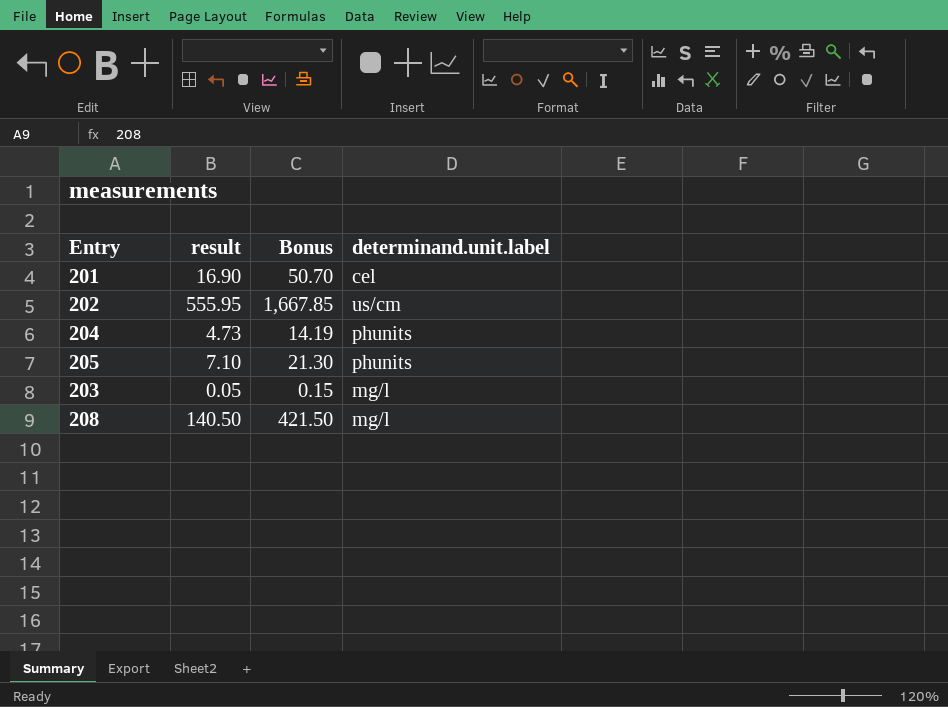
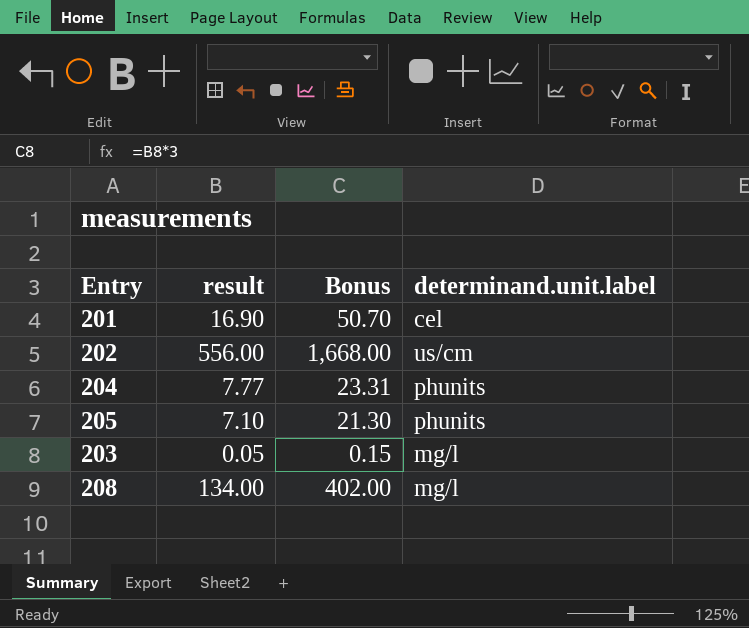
202 | result: 555.95 -> 556.00
202 | Bonus: 1,667.85 -> 1,668.00
204 | result: 4.73 -> 7.77
204 | Bonus: 14.19 -> 23.31
208 | result: 140.50 -> 134.00
208 | Bonus: 421.50 -> 402.00

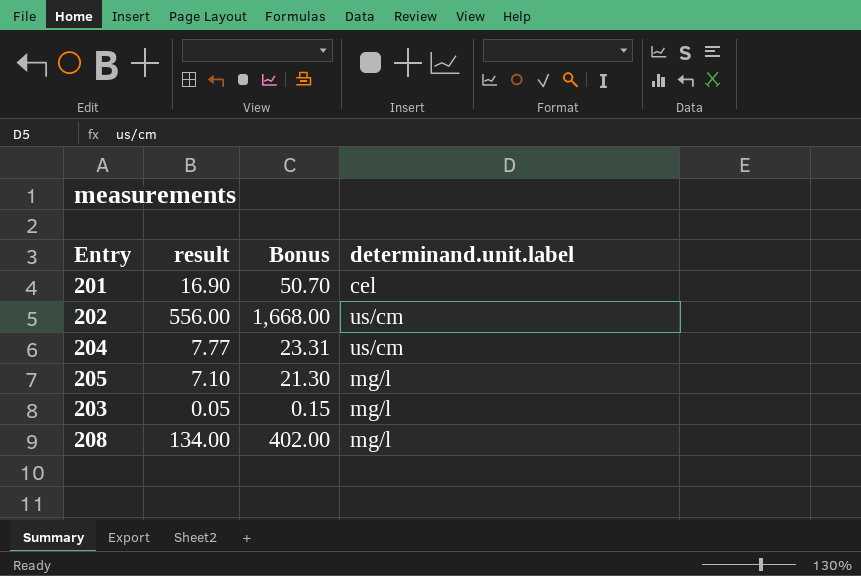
204 | determinand.unit.label: phunits -> us/cm
205 | determinand.unit.label: phunits -> mg/l

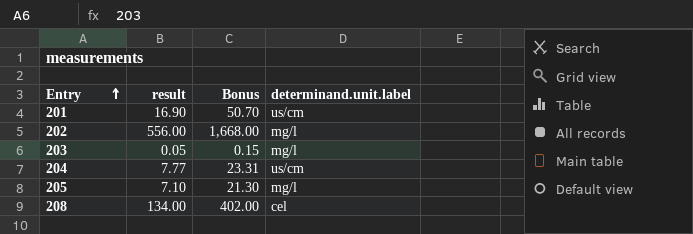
row order: none -> Entry ascending
201 | determinand.unit.label: cel -> us/cm
202 | determinand.unit.label: us/cm -> mg/l
208 | determinand.unit.label: mg/l -> cel

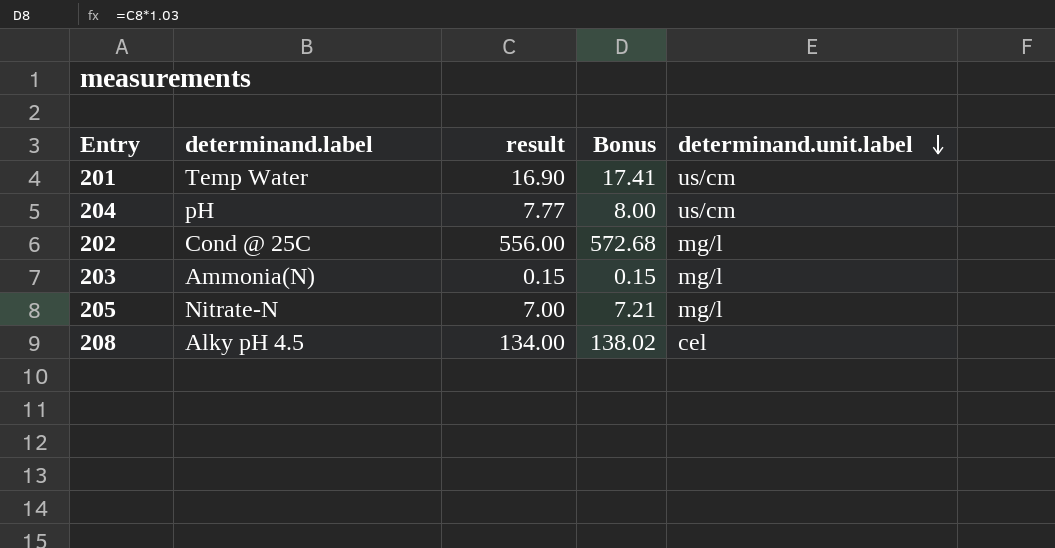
row order: Entry ascending -> determinand.unit.label descending
column determinand.label | position: none -> 2
column Bonus | formula: [result] * 3 -> [result] * 1.03
203 | result: 0.05 -> 0.15
205 | result: 7.10 -> 7.00

